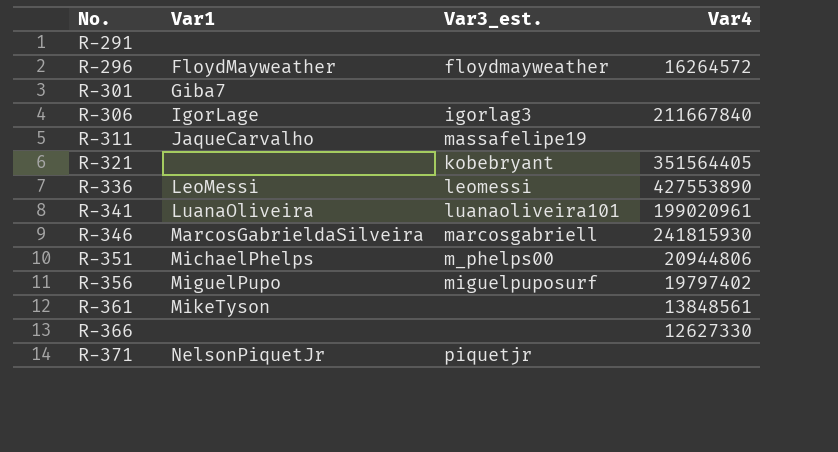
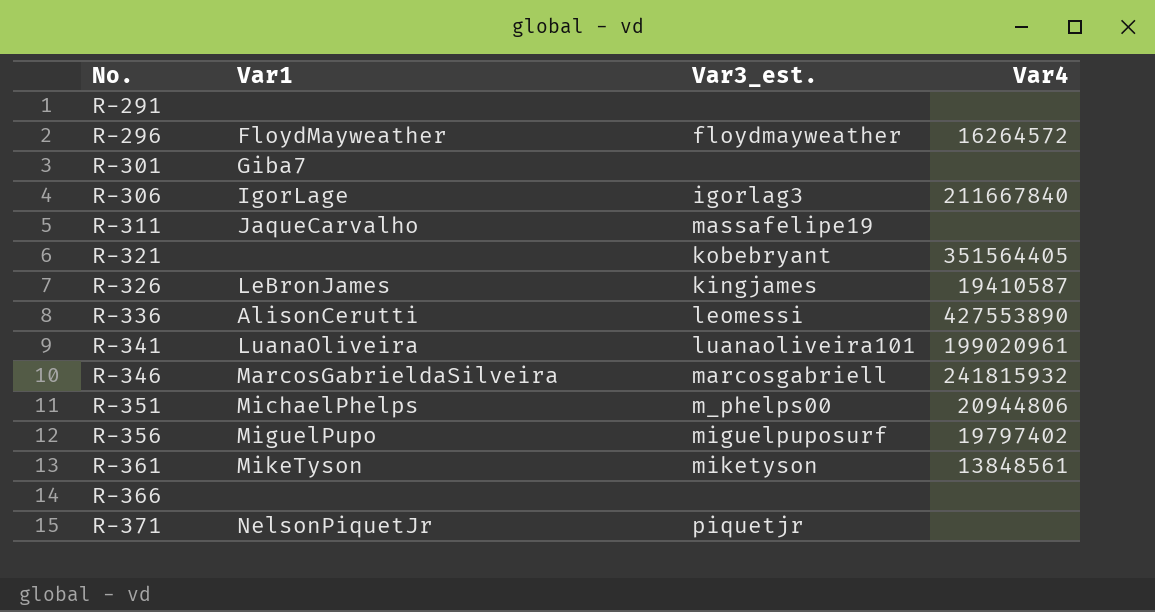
row R-326: none -> LeBronJames | kingjames | 19410587
R-336 | Var1: LeoMessi -> AlisonCerutti
R-346 | Var4: 241815930 -> 241815932
R-361 | Var3_est.: none -> miketyson
R-366 | Var4: 12627330 -> none

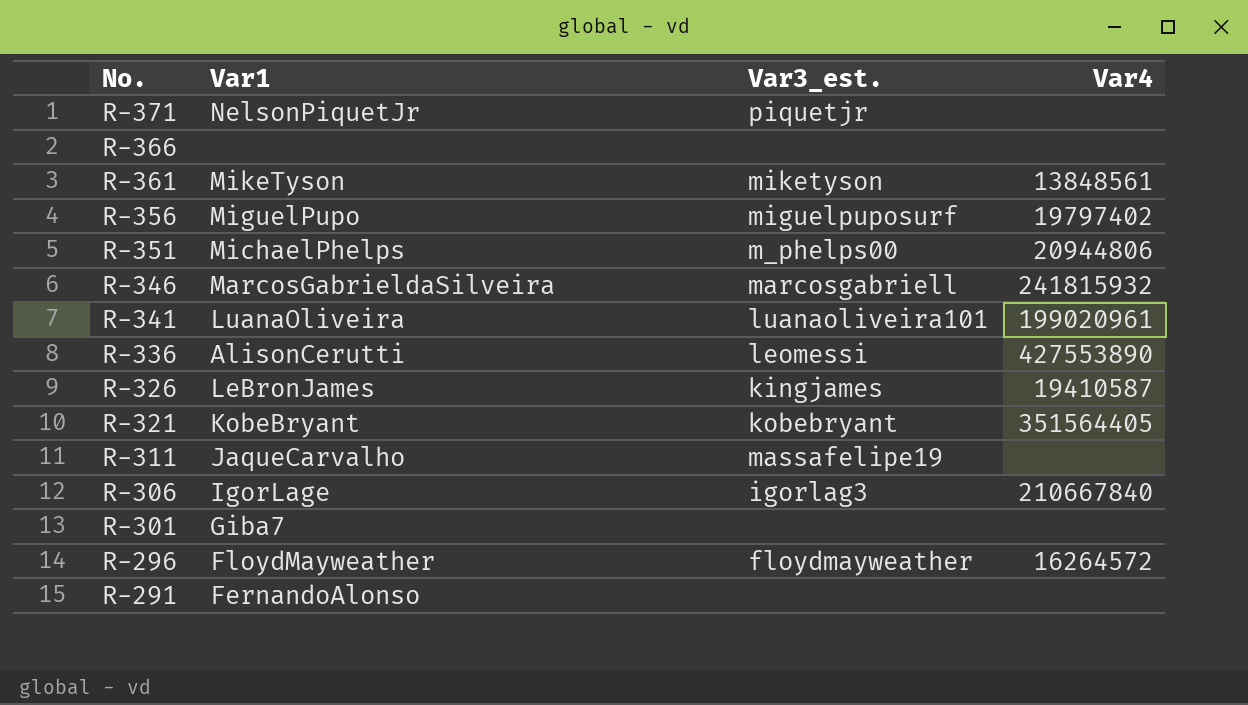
row order: No. ascending -> No. descending
R-321 | Var1: none -> KobeBryant
R-306 | Var4: 211667840 -> 210667840
R-291 | Var1: none -> FernandoAlonso

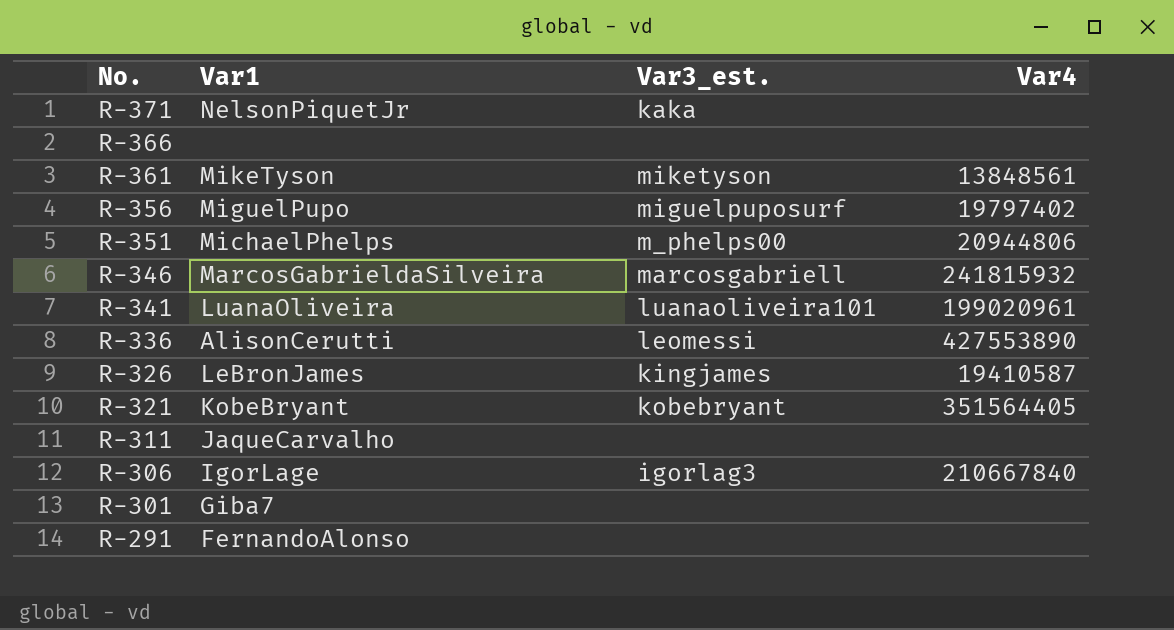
row R-296: FloydMayweather | floydmayweather | 16264572 -> none
R-371 | Var3_est.: piquetjr -> kaka
R-311 | Var3_est.: massafelipe19 -> none

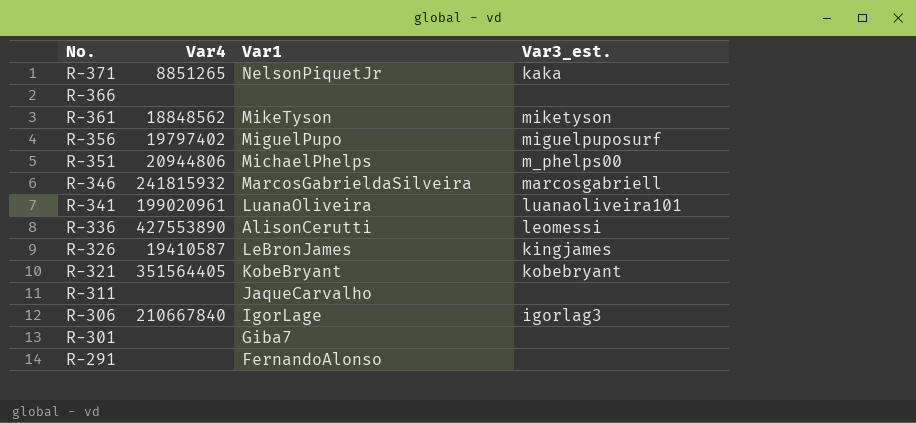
column Var4 | position: 4 -> 2
R-371 | Var4: none -> 8851265
R-361 | Var4: 13848561 -> 18848562

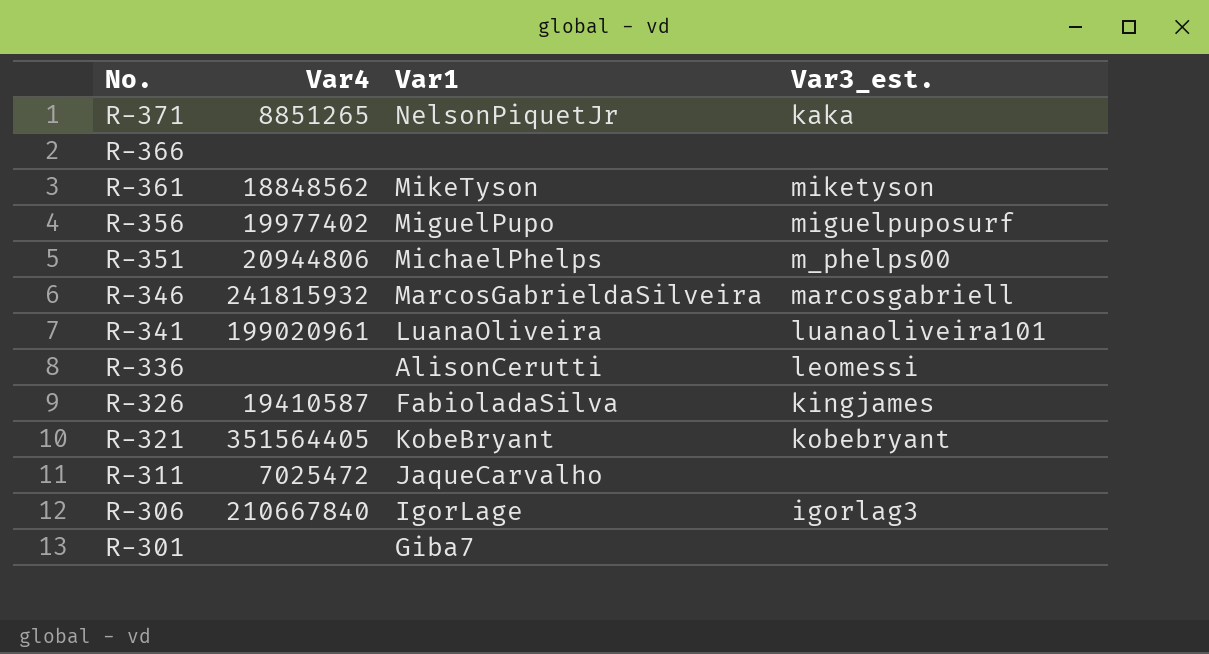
row R-291: none | FernandoAlonso | none -> none
R-356 | Var4: 19797402 -> 19977402
R-336 | Var4: 427553890 -> none
R-326 | Var1: LeBronJames -> FabioladaSilva
R-311 | Var4: none -> 7025472

